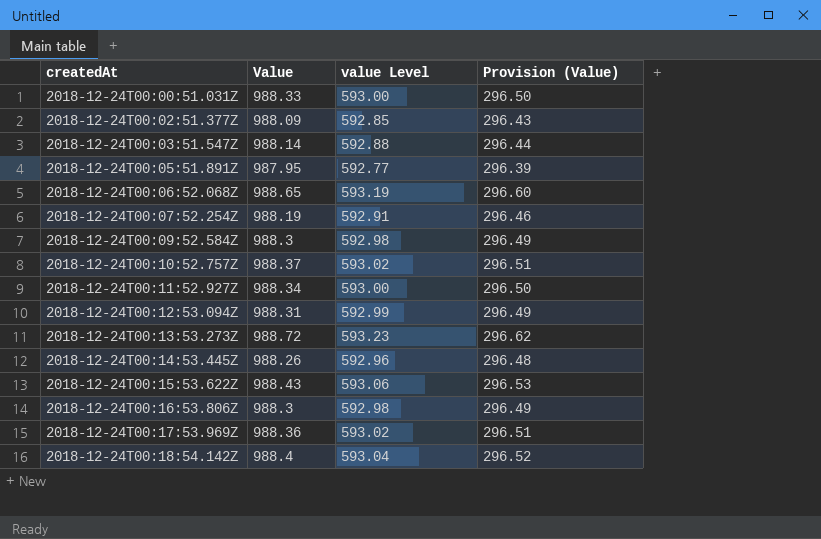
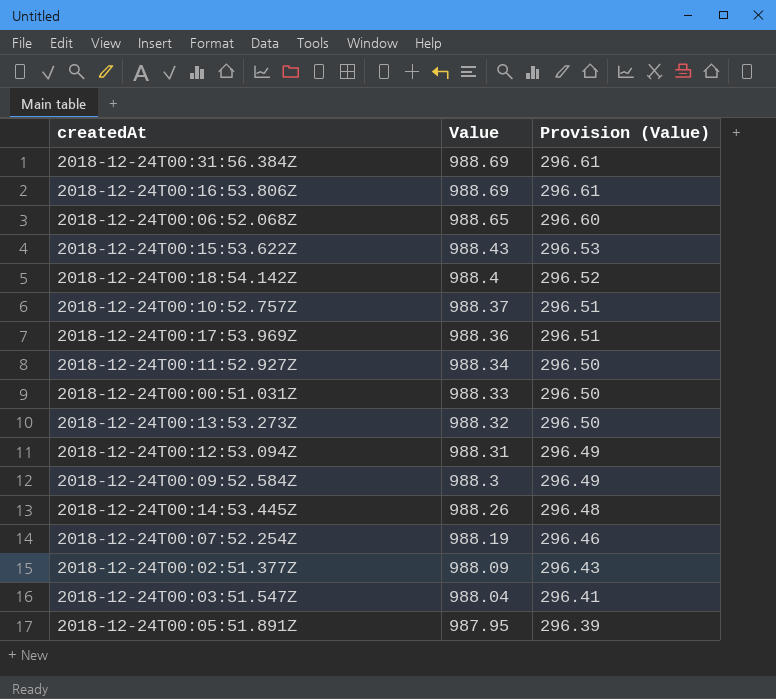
row order: createdAt ascending -> Value descending
column value Level | formula: [Value] * 0.6 -> none
row 2018-12-24T00:31:56.384Z: none -> 988.69 | 296.61
2018-12-24T00:16:53.806Z | Value: 988.3 -> 988.69
2018-12-24T00:16:53.806Z | Provision (Value): 296.49 -> 296.61
2018-12-24T00:13:53.273Z | Value: 988.72 -> 988.32
2018-12-24T00:13:53.273Z | Provision (Value): 296.62 -> 296.50
2018-12-24T00:03:51.547Z | Value: 988.14 -> 988.04
2018-12-24T00:03:51.547Z | Provision (Value): 296.44 -> 296.41

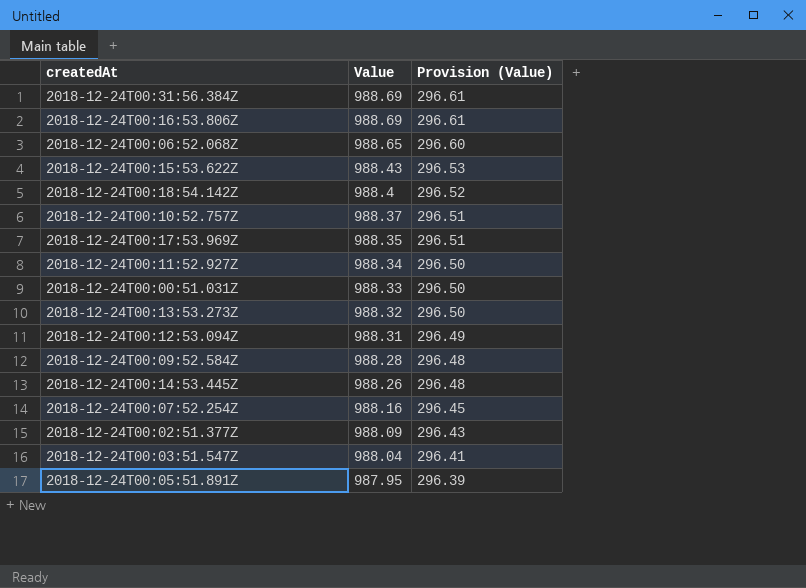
2018-12-24T00:17:53.969Z | Value: 988.36 -> 988.35
2018-12-24T00:09:52.584Z | Value: 988.3 -> 988.28
2018-12-24T00:09:52.584Z | Provision (Value): 296.49 -> 296.48
2018-12-24T00:07:52.254Z | Value: 988.19 -> 988.16
2018-12-24T00:07:52.254Z | Provision (Value): 296.46 -> 296.45

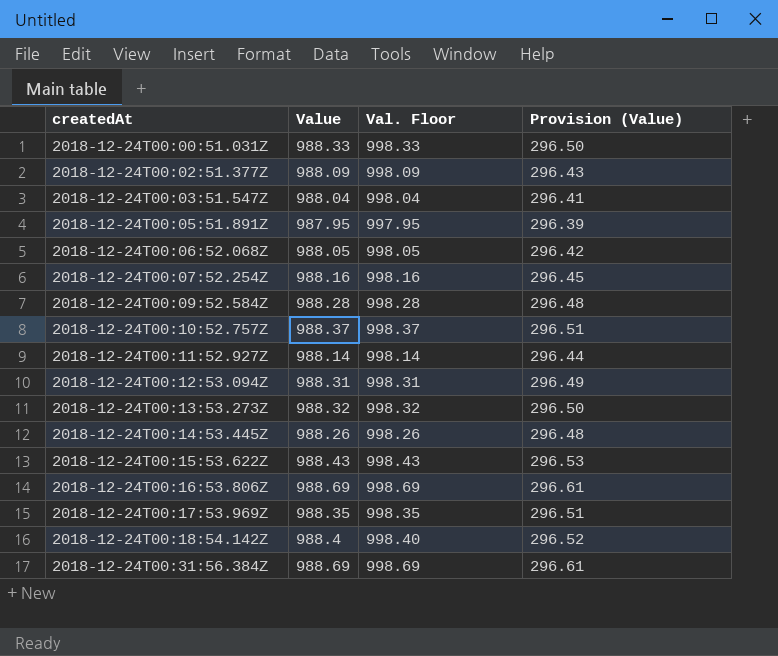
row order: Value descending -> createdAt ascending
column Val. Floor | formula: none -> [Value] + 10
2018-12-24T00:06:52.068Z | Value: 988.65 -> 988.05
2018-12-24T00:06:52.068Z | Provision (Value): 296.60 -> 296.42
2018-12-24T00:11:52.927Z | Value: 988.34 -> 988.14
2018-12-24T00:11:52.927Z | Provision (Value): 296.50 -> 296.44

